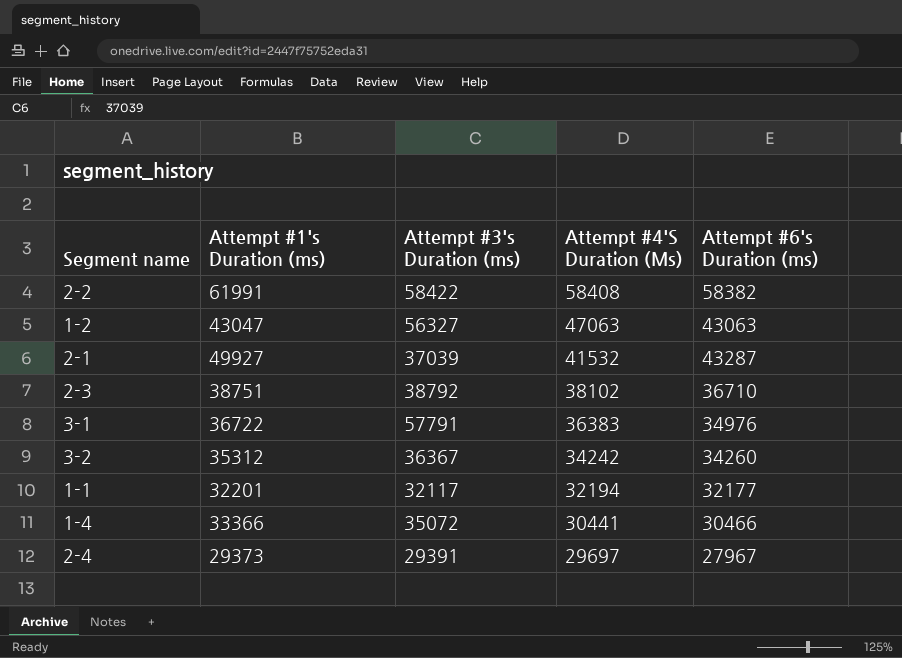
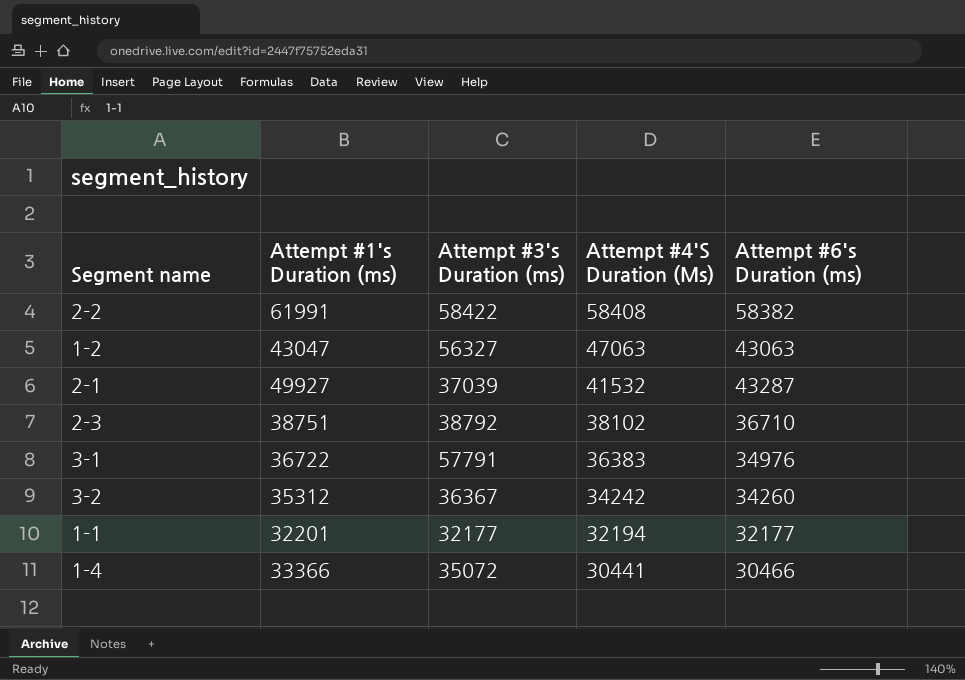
row 2-4: 29373 | 29391 | 29697 | 27967 -> none
1-1 | Attempt #3's Duration (ms): 32117 -> 32177

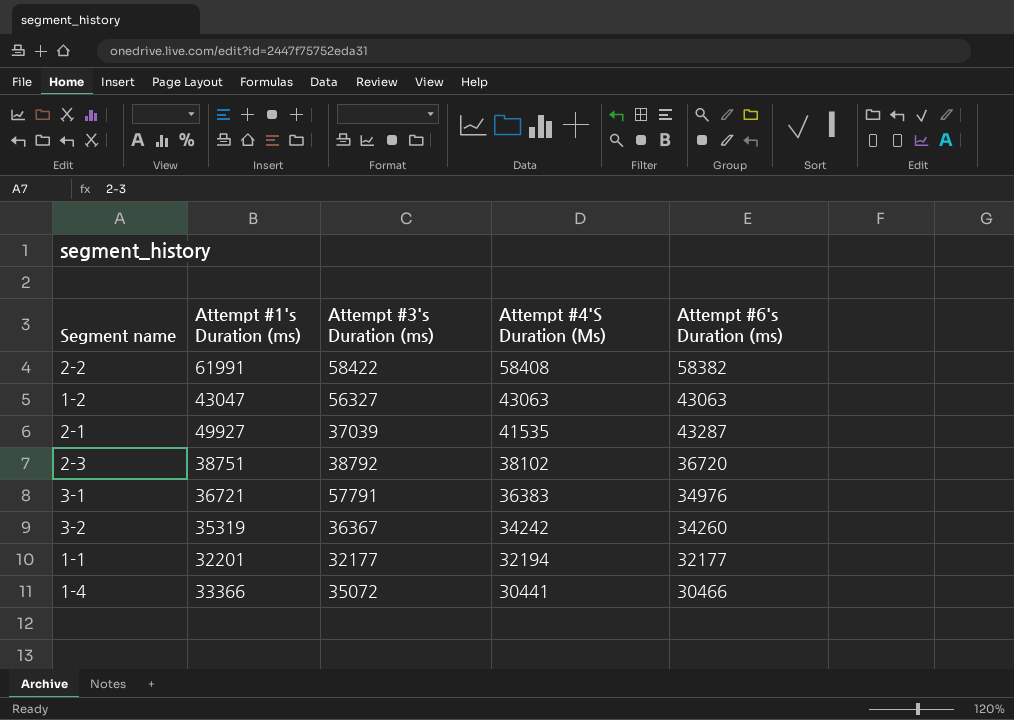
1-2 | Attempt #4'S Duration (Ms): 47063 -> 43063
2-1 | Attempt #4'S Duration (Ms): 41532 -> 41535
2-3 | Attempt #6's Duration (ms): 36710 -> 36720
3-1 | Attempt #1's Duration (ms): 36722 -> 36721
3-2 | Attempt #1's Duration (ms): 35312 -> 35319

